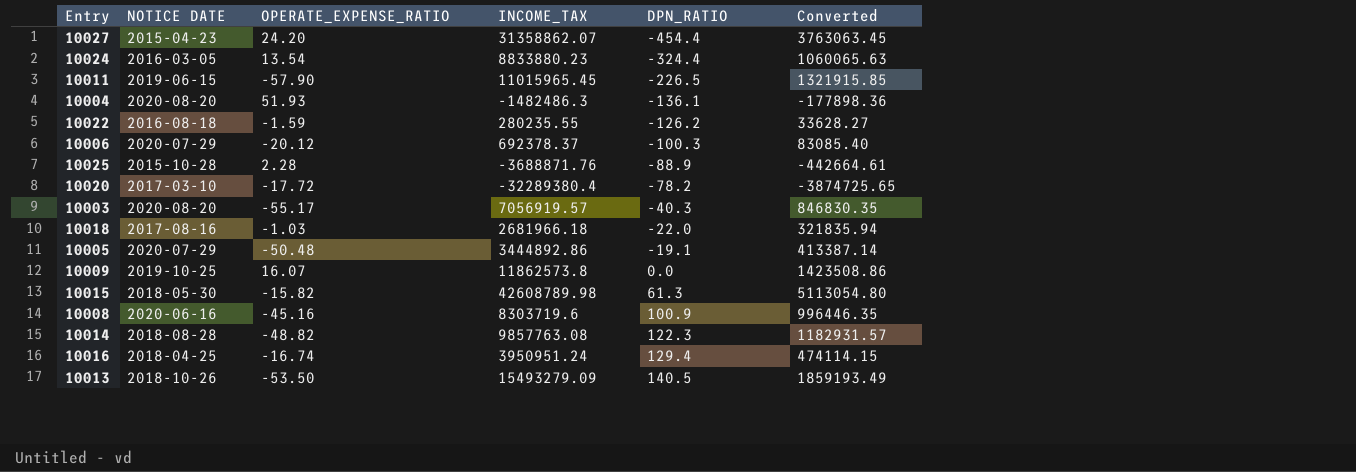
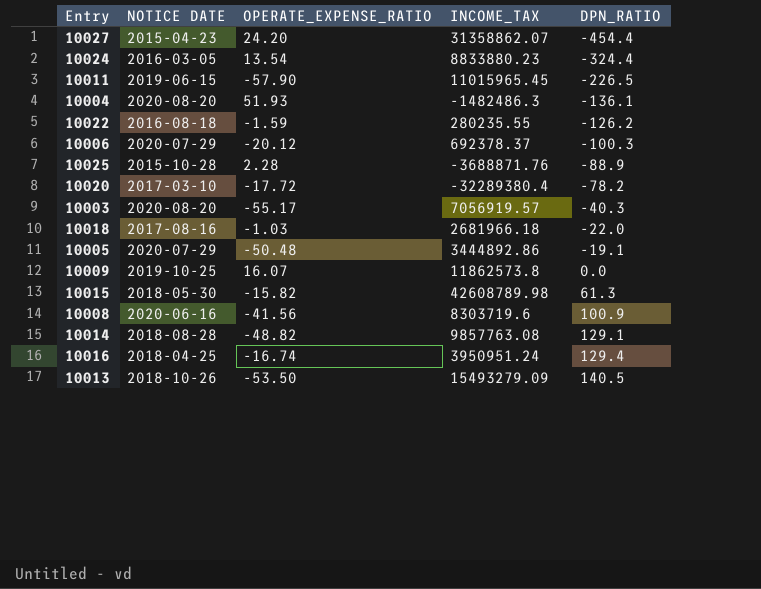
column Converted | formula: [INCOME_TAX] * 0.12 -> none
10008 | OPERATE_EXPENSE_RATIO: -45.16 -> -41.56
10014 | DPN_RATIO: 122.3 -> 129.1

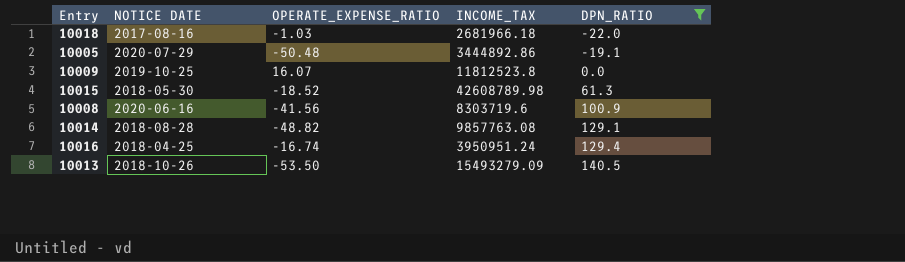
filter: none -> DPN_RATIO >= -22.0
10009 | INCOME_TAX: 11862573.8 -> 11812523.8
10015 | OPERATE_EXPENSE_RATIO: -15.82 -> -18.52

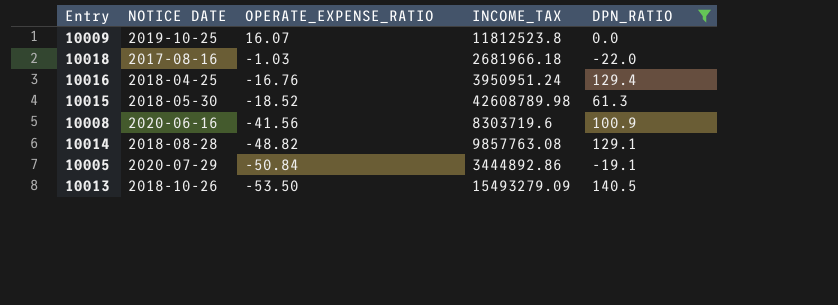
row order: DPN_RATIO ascending -> OPERATE_EXPENSE_RATIO descending
10016 | OPERATE_EXPENSE_RATIO: -16.74 -> -16.76
10005 | OPERATE_EXPENSE_RATIO: -50.48 -> -50.84

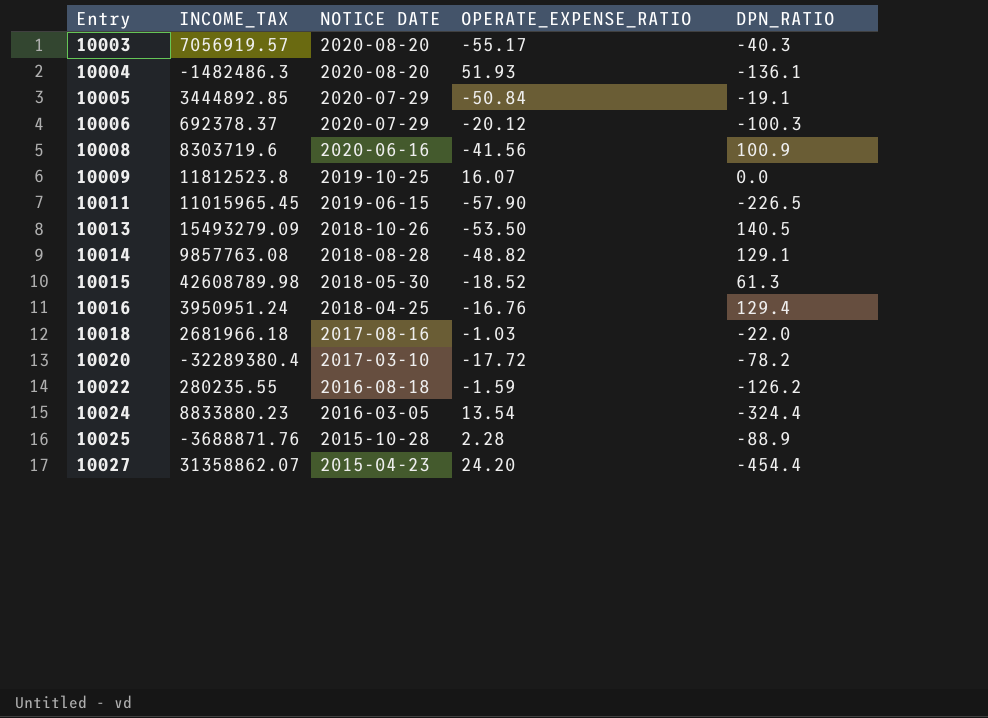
filter: DPN_RATIO >= -22.0 -> none
row order: OPERATE_EXPENSE_RATIO descending -> Entry ascending
column INCOME_TAX | position: 4 -> 2
10005 | INCOME_TAX: 3444892.86 -> 3444892.85

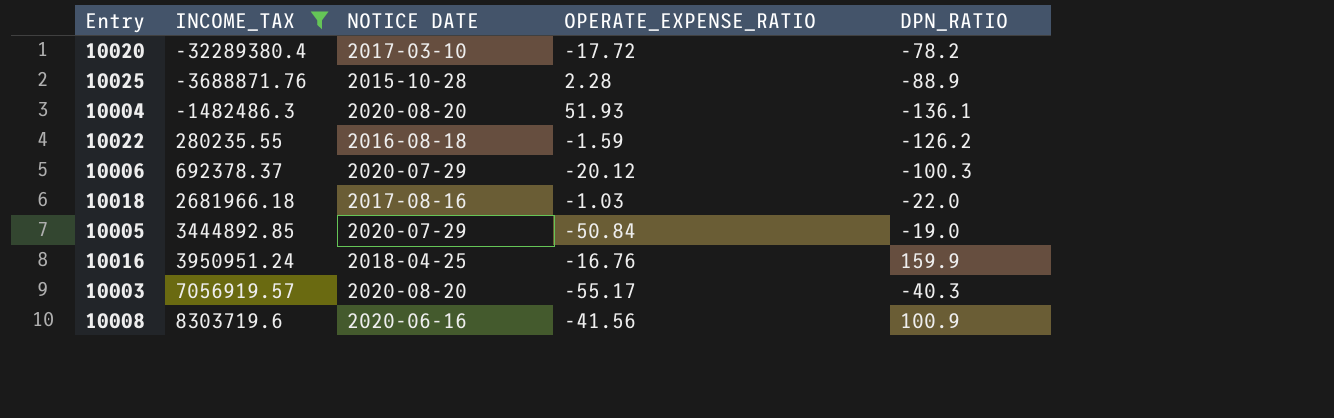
filter: none -> INCOME_TAX <= 8303719.6
row order: Entry ascending -> INCOME_TAX ascending
10005 | DPN_RATIO: -19.1 -> -19.0
10016 | DPN_RATIO: 129.4 -> 159.9

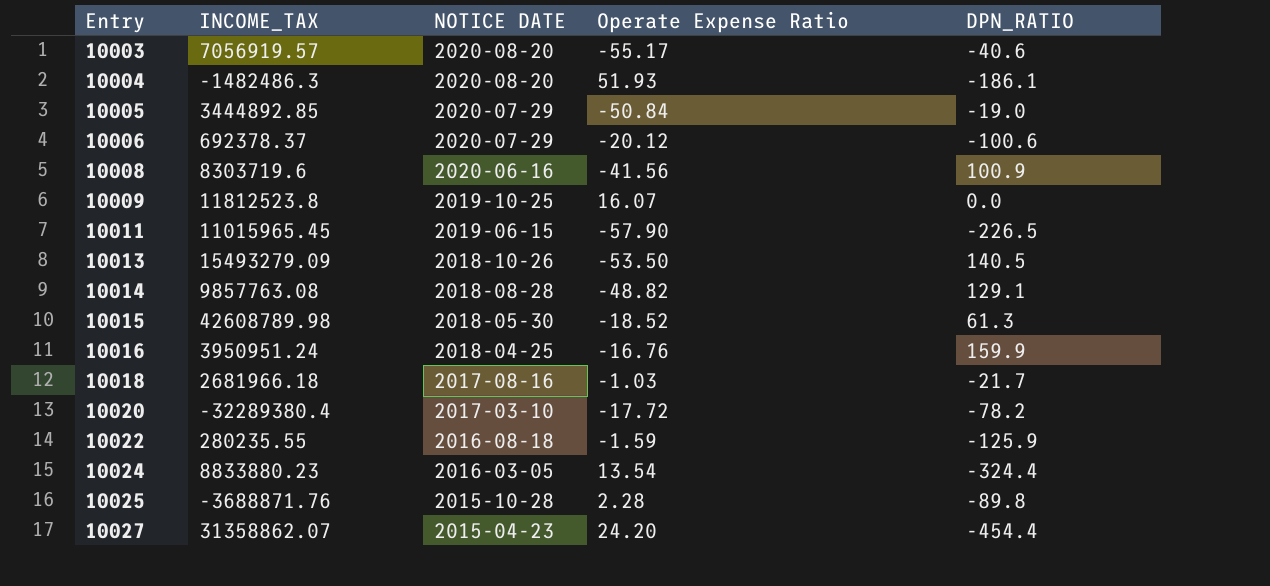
filter: INCOME_TAX <= 8303719.6 -> none
row order: INCOME_TAX ascending -> Entry ascending
column name: OPERATE_EXPENSE_RATIO -> Operate Expense Ratio
10003 | DPN_RATIO: -40.3 -> -40.6
10004 | DPN_RATIO: -136.1 -> -186.1
10006 | DPN_RATIO: -100.3 -> -100.6
10018 | DPN_RATIO: -22.0 -> -21.7
10022 | DPN_RATIO: -126.2 -> -125.9
10025 | DPN_RATIO: -88.9 -> -89.8

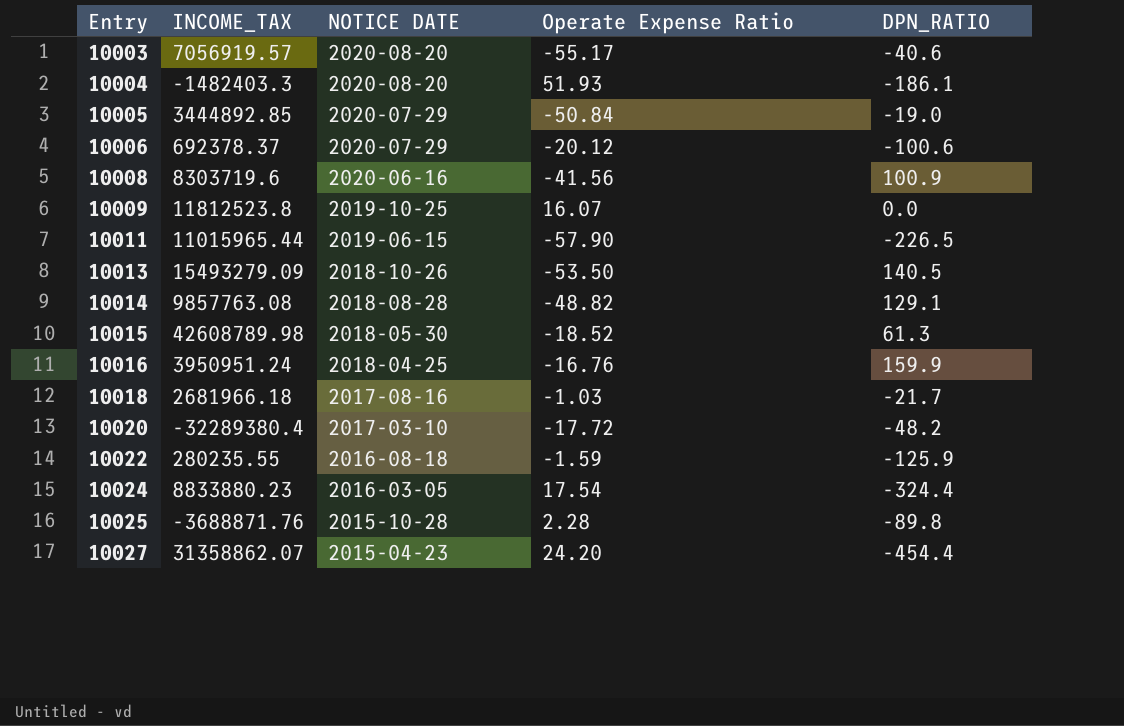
10004 | INCOME_TAX: -1482486.3 -> -1482403.3
10011 | INCOME_TAX: 11015965.45 -> 11015965.44
10020 | DPN_RATIO: -78.2 -> -48.2
10024 | Operate Expense Ratio: 13.54 -> 17.54

